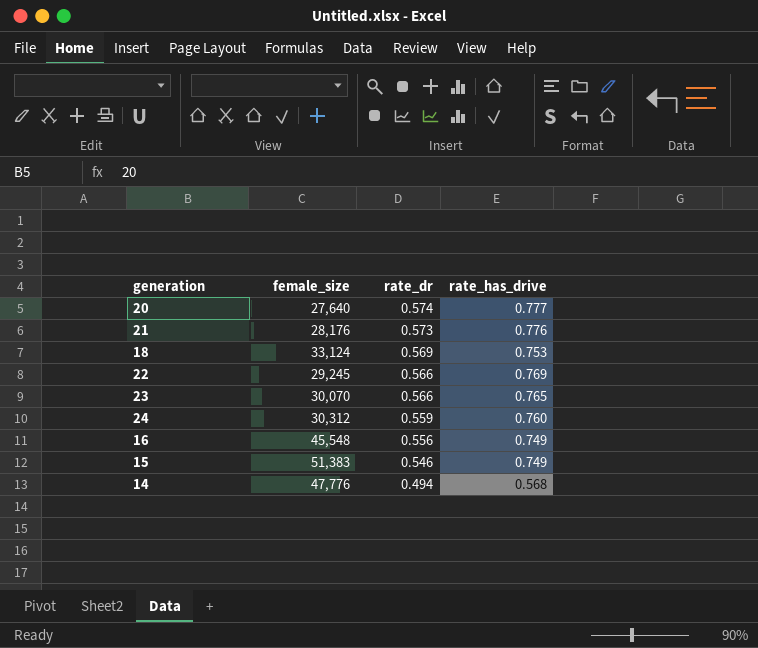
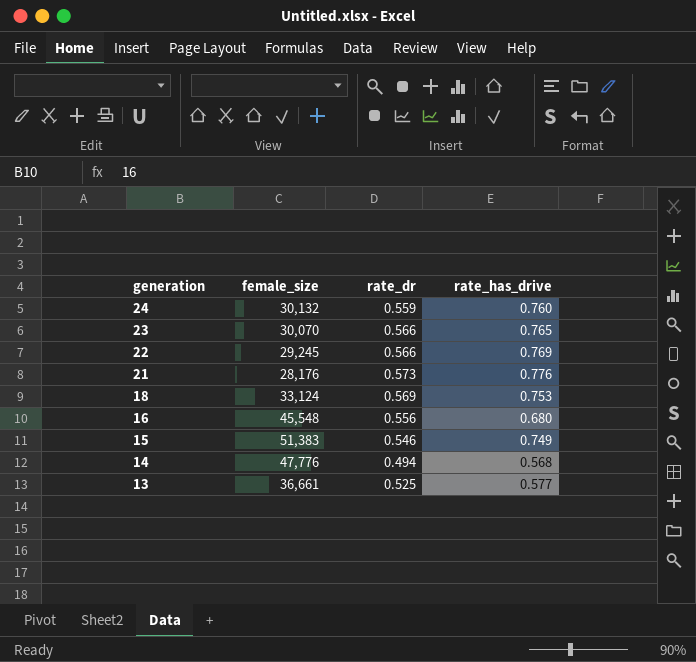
row order: rate_dr descending -> generation descending
row 20: 27,640 | 0.574 | 0.777 -> none
24 | female_size: 30,312 -> 30,132
16 | rate_has_drive: 0.749 -> 0.680
row 13: none -> 36,661 | 0.525 | 0.577

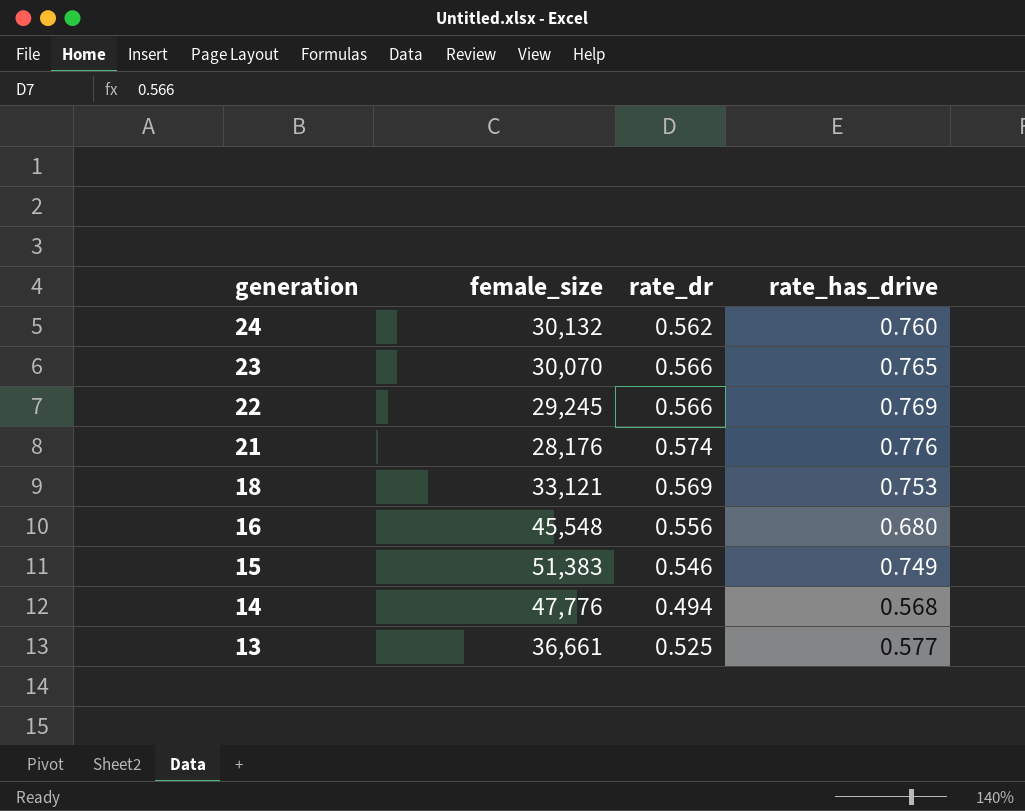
24 | rate_dr: 0.559 -> 0.562
21 | rate_dr: 0.573 -> 0.574
18 | female_size: 33,124 -> 33,121

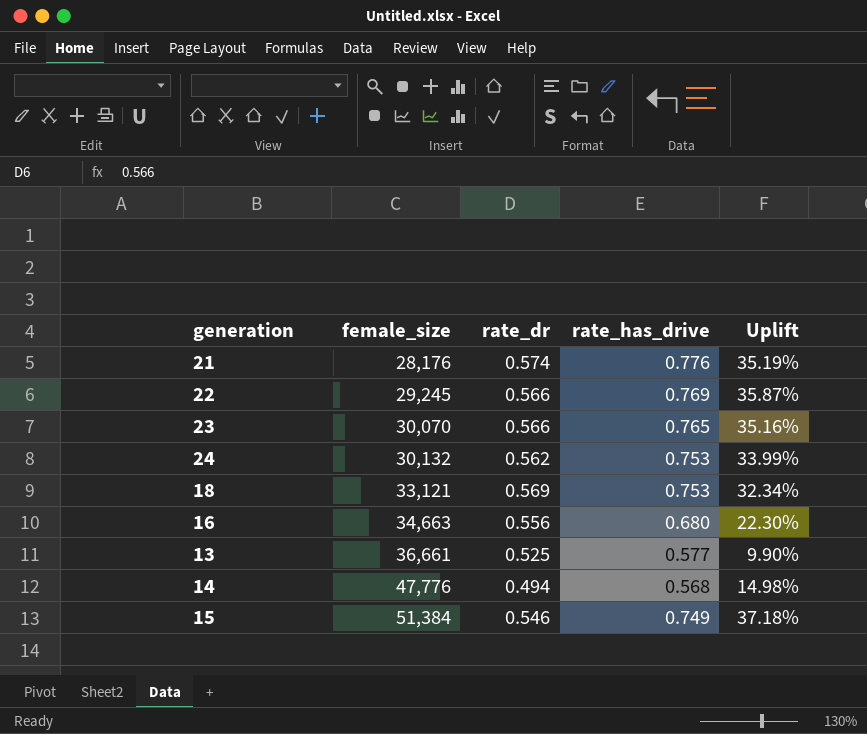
row order: generation descending -> female_size ascending
column Uplift | formula: none -> ([rate_has_drive] - [rate_dr]) / [rate_dr]
24 | rate_has_drive: 0.760 -> 0.753
16 | female_size: 45,548 -> 34,663
15 | female_size: 51,383 -> 51,384

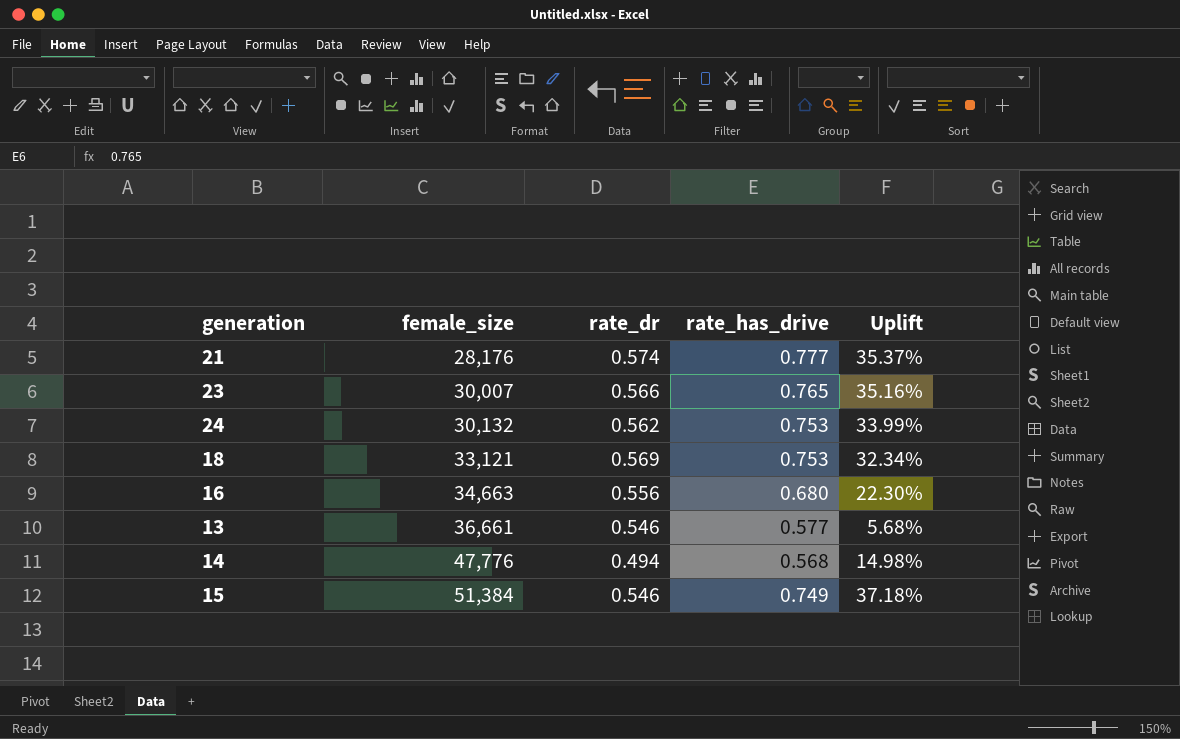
row 22: 29,245 | 0.566 | 0.769 | 35.87% -> none
21 | rate_has_drive: 0.776 -> 0.777
21 | Uplift: 35.19% -> 35.37%
23 | female_size: 30,070 -> 30,007
13 | rate_dr: 0.525 -> 0.546
13 | Uplift: 9.90% -> 5.68%

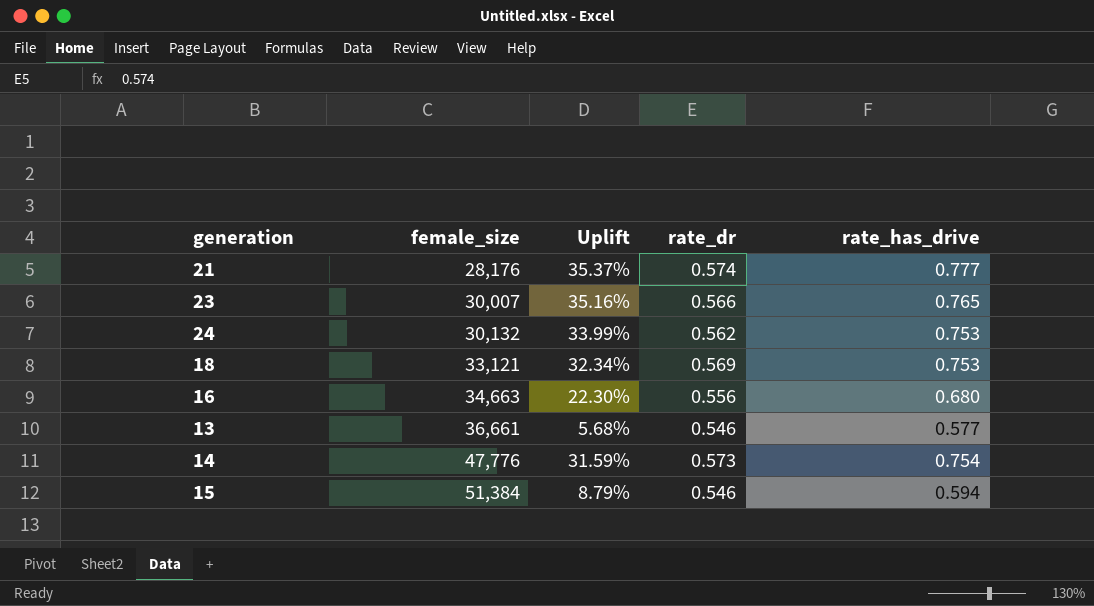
column Uplift | position: 5 -> 3
14 | Uplift: 14.98% -> 31.59%
14 | rate_dr: 0.494 -> 0.573
14 | rate_has_drive: 0.568 -> 0.754
15 | Uplift: 37.18% -> 8.79%
15 | rate_has_drive: 0.749 -> 0.594

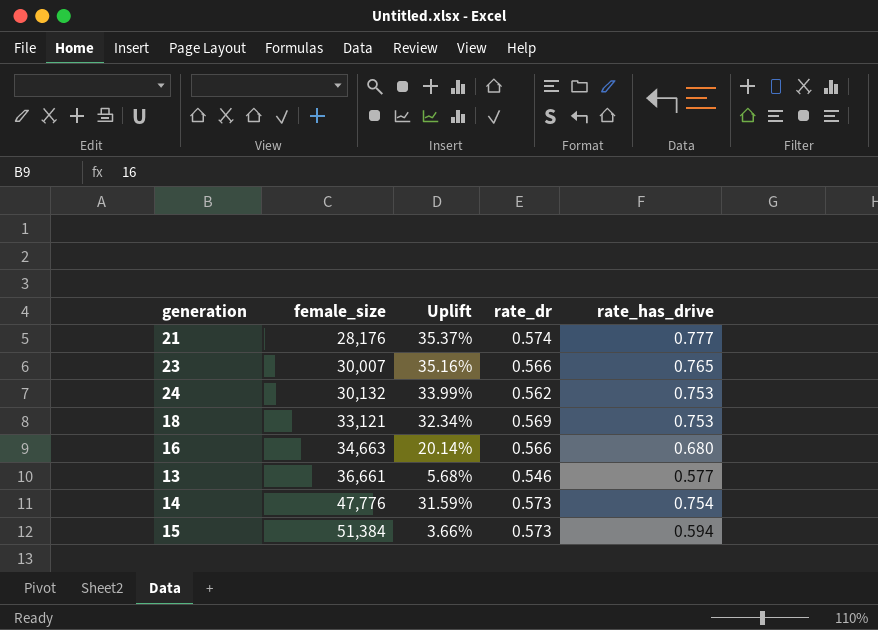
16 | Uplift: 22.30% -> 20.14%
16 | rate_dr: 0.556 -> 0.566
15 | Uplift: 8.79% -> 3.66%
15 | rate_dr: 0.546 -> 0.573

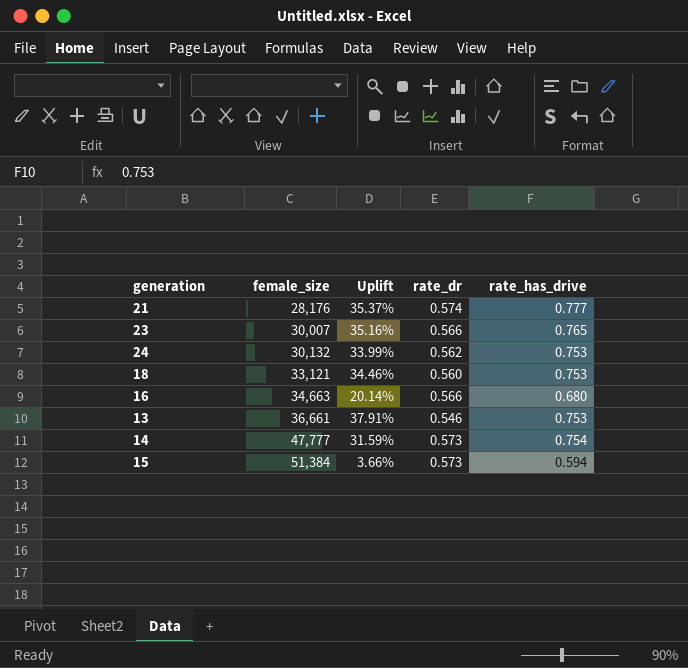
18 | Uplift: 32.34% -> 34.46%
18 | rate_dr: 0.569 -> 0.560
13 | Uplift: 5.68% -> 37.91%
13 | rate_has_drive: 0.577 -> 0.753
14 | female_size: 47,776 -> 47,777

